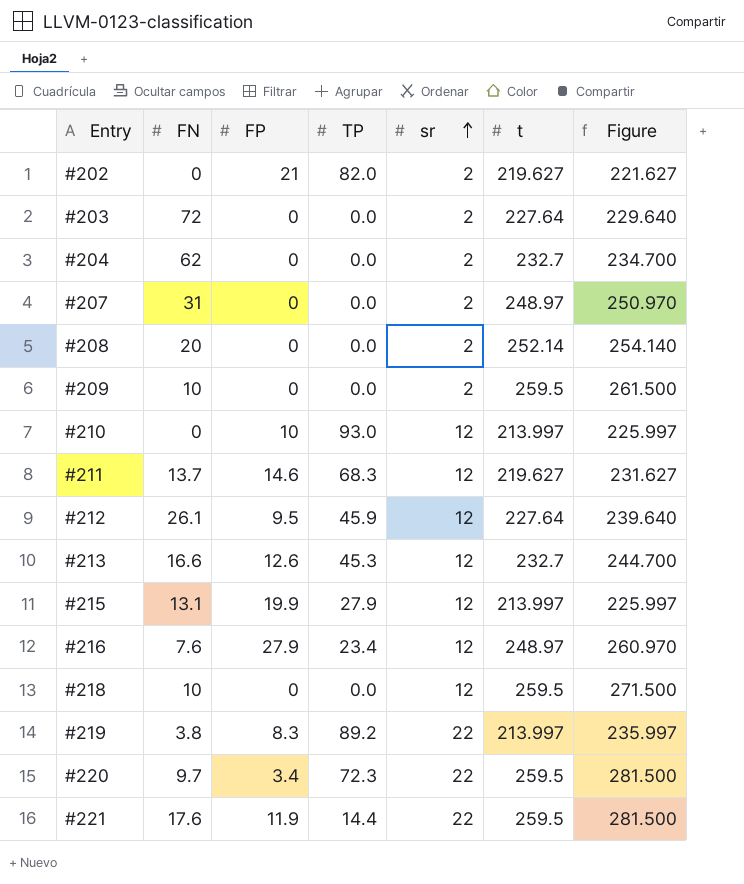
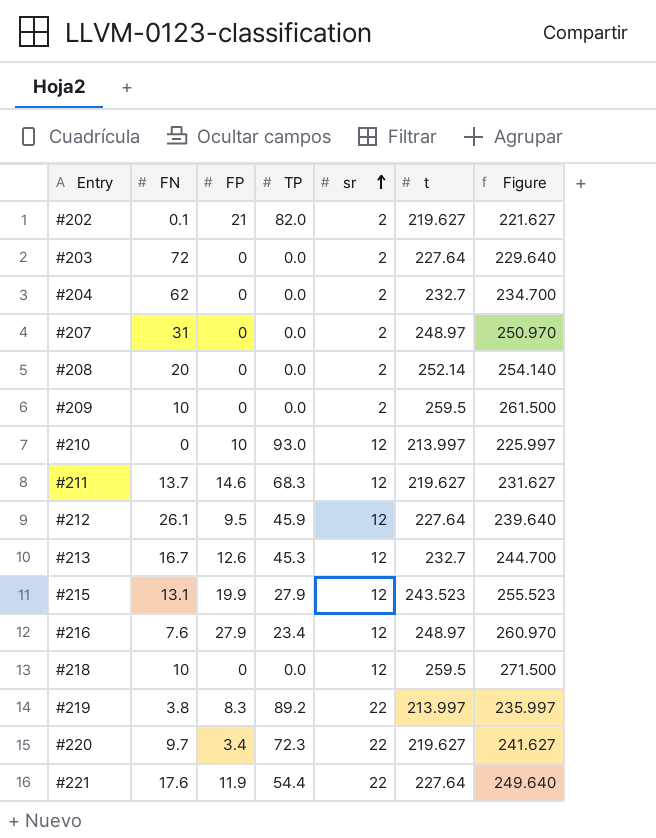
#202 | FN: 0 -> 0.1
#213 | FN: 16.6 -> 16.7
#215 | t: 213.997 -> 243.523
#215 | Figure: 225.997 -> 255.523
#220 | t: 259.5 -> 219.627
#220 | Figure: 281.500 -> 241.627
#221 | TP: 14.4 -> 54.4
#221 | t: 259.5 -> 227.64
#221 | Figure: 281.500 -> 249.640

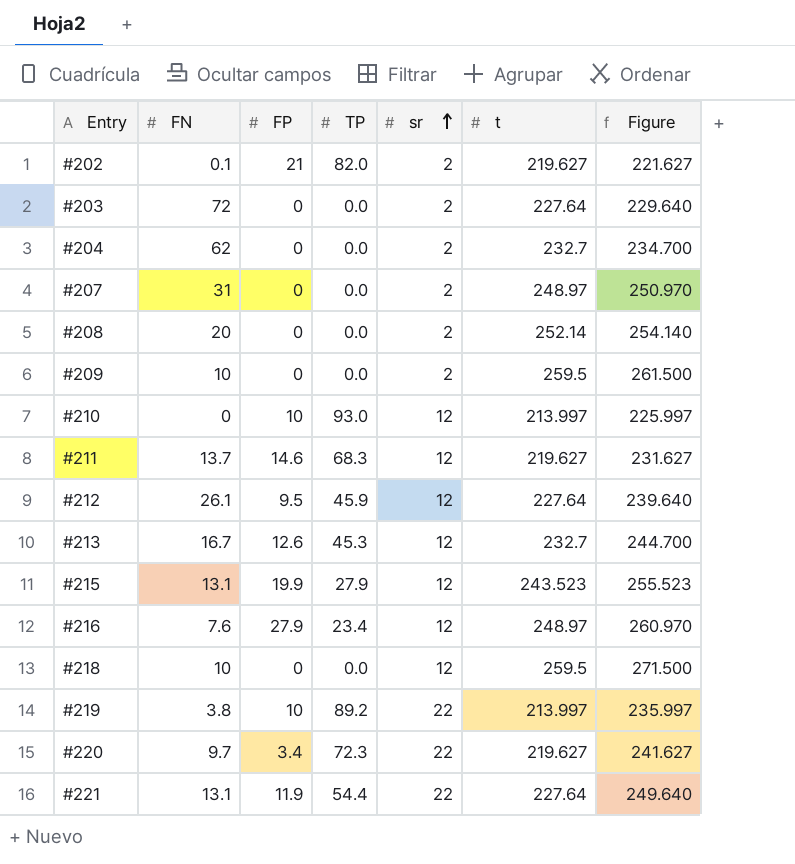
#219 | FP: 8.3 -> 10
#221 | FN: 17.6 -> 13.1

